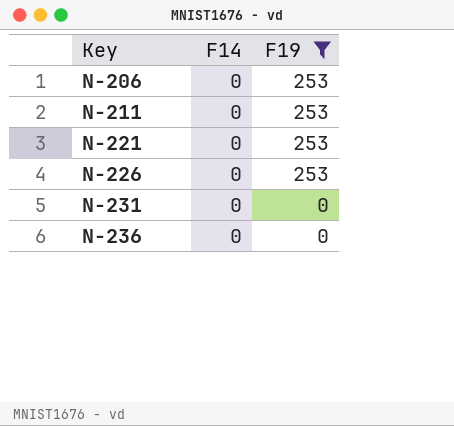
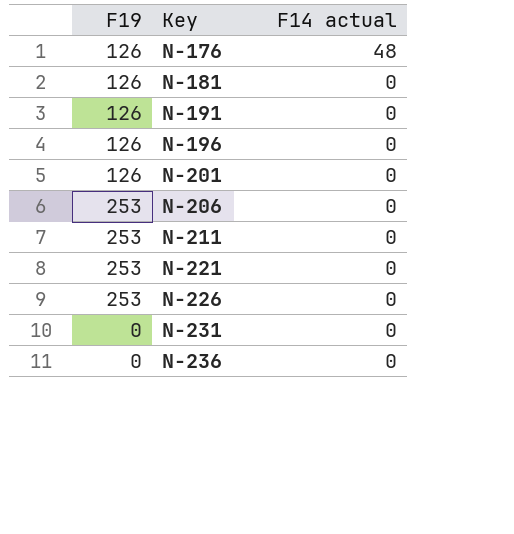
filter: F19 != 126 -> none
column F19 | position: 3 -> 1
column name: F14 -> F14 actual

